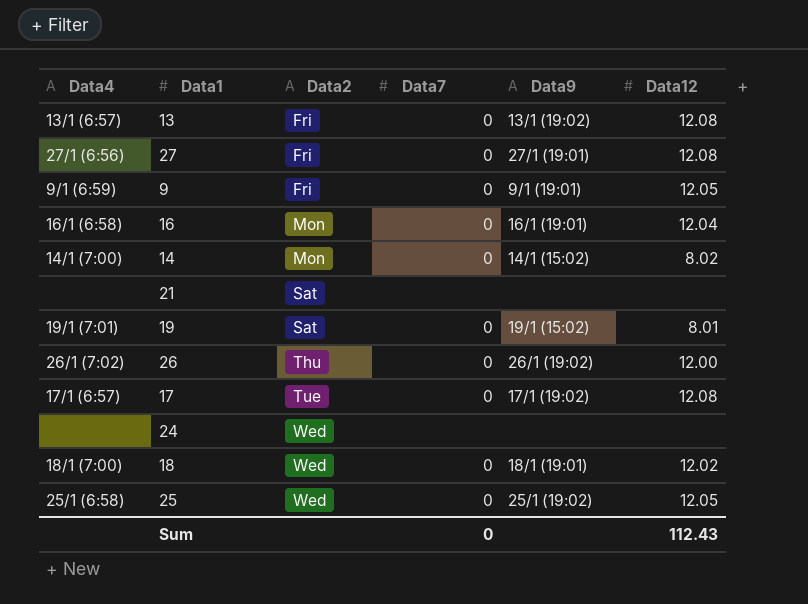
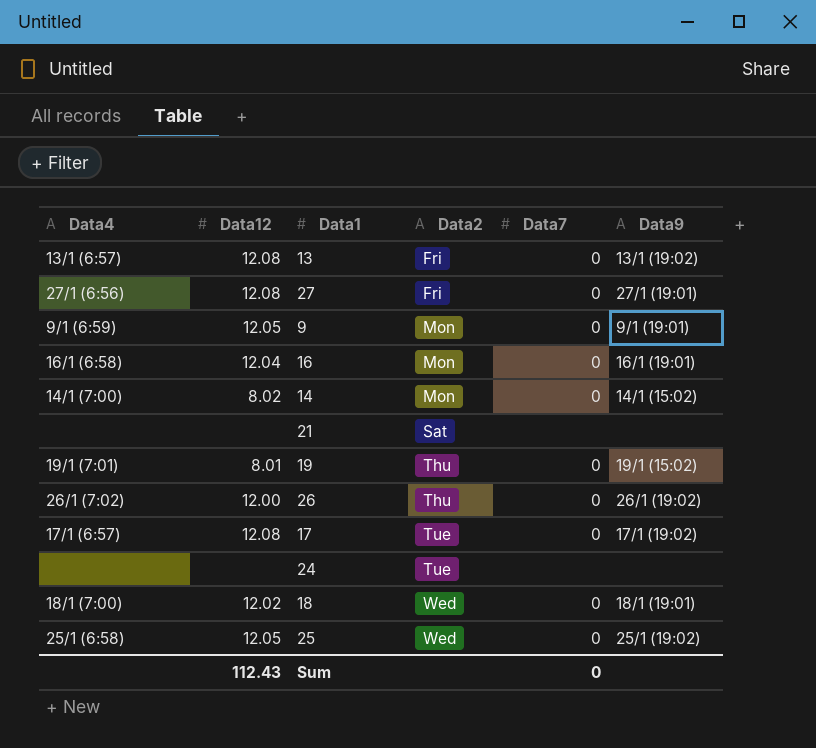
column Data12 | position: 6 -> 2
9 | Data2: Fri -> Mon
19 | Data2: Sat -> Thu
24 | Data2: Wed -> Tue

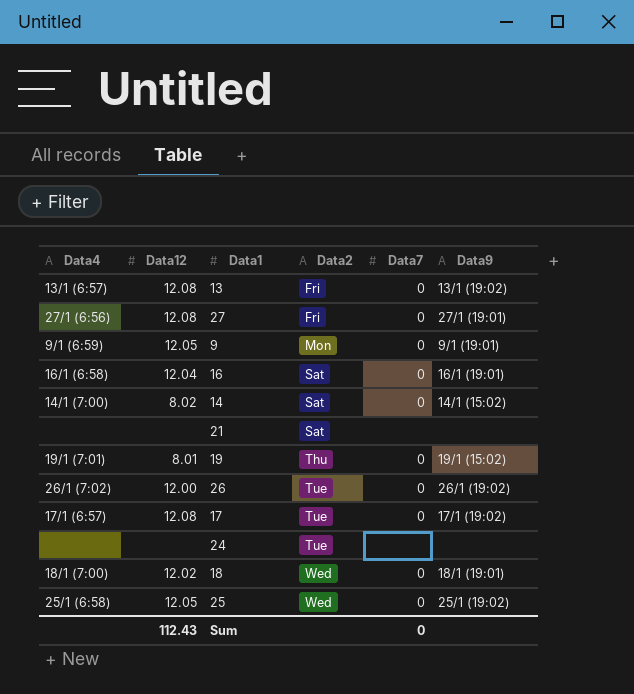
16 | Data2: Mon -> Sat
14 | Data2: Mon -> Sat
26 | Data2: Thu -> Tue

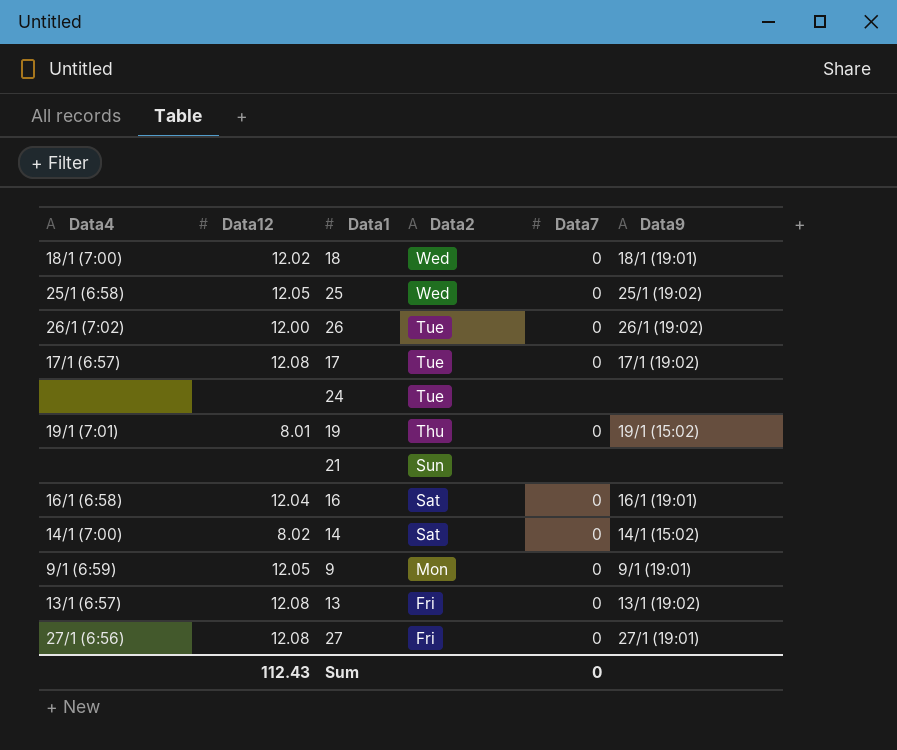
row order: Data2 ascending -> Data2 descending
21 | Data2: Sat -> Sun

